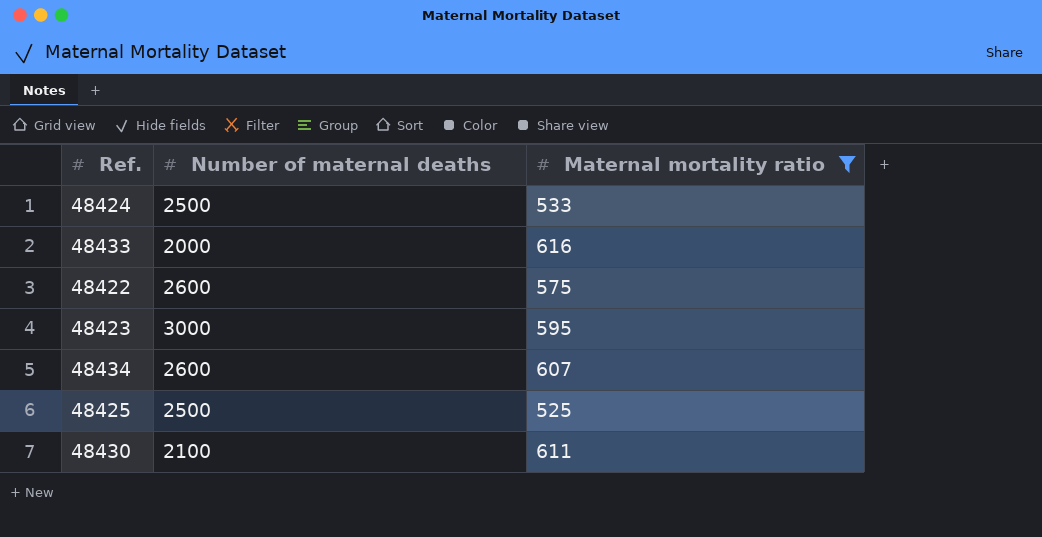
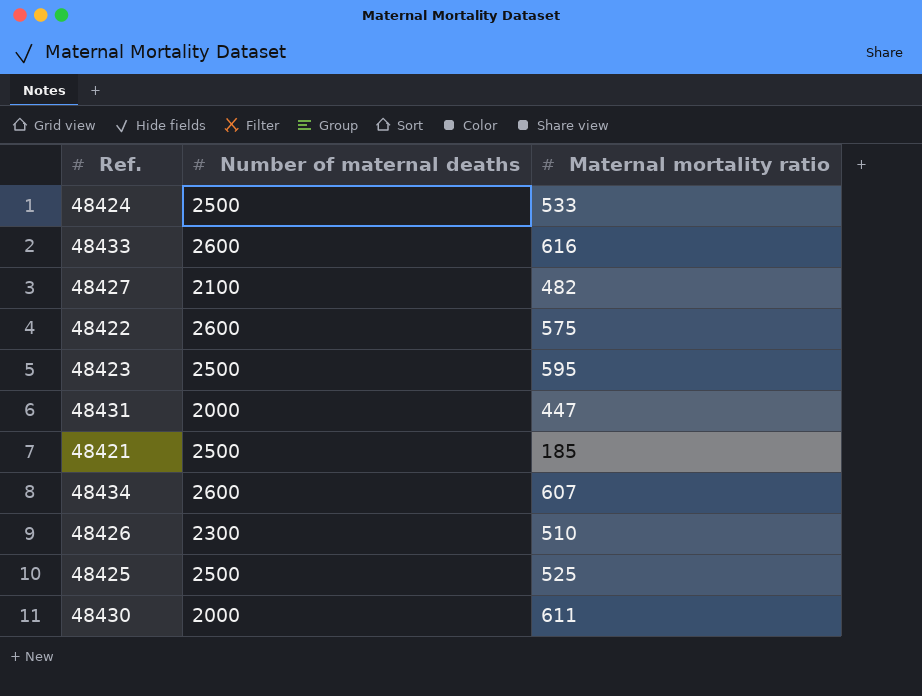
filter: Maternal mortality ratio >= 525 -> none
48433 | Number of maternal deaths: 2000 -> 2600
48423 | Number of maternal deaths: 3000 -> 2500
48430 | Number of maternal deaths: 2100 -> 2000

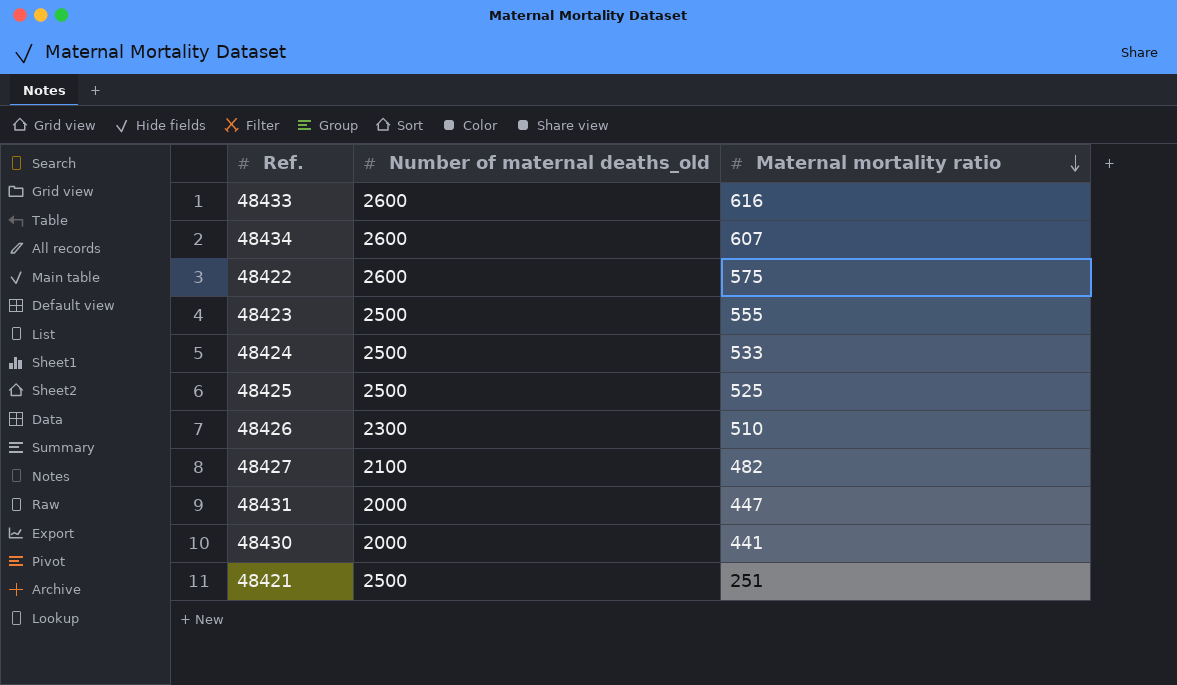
row order: none -> Maternal mortality ratio descending
column name: Number of maternal deaths -> Number of maternal deaths_old
48423 | Maternal mortality ratio: 595 -> 555
48430 | Maternal mortality ratio: 611 -> 441
48421 | Maternal mortality ratio: 185 -> 251

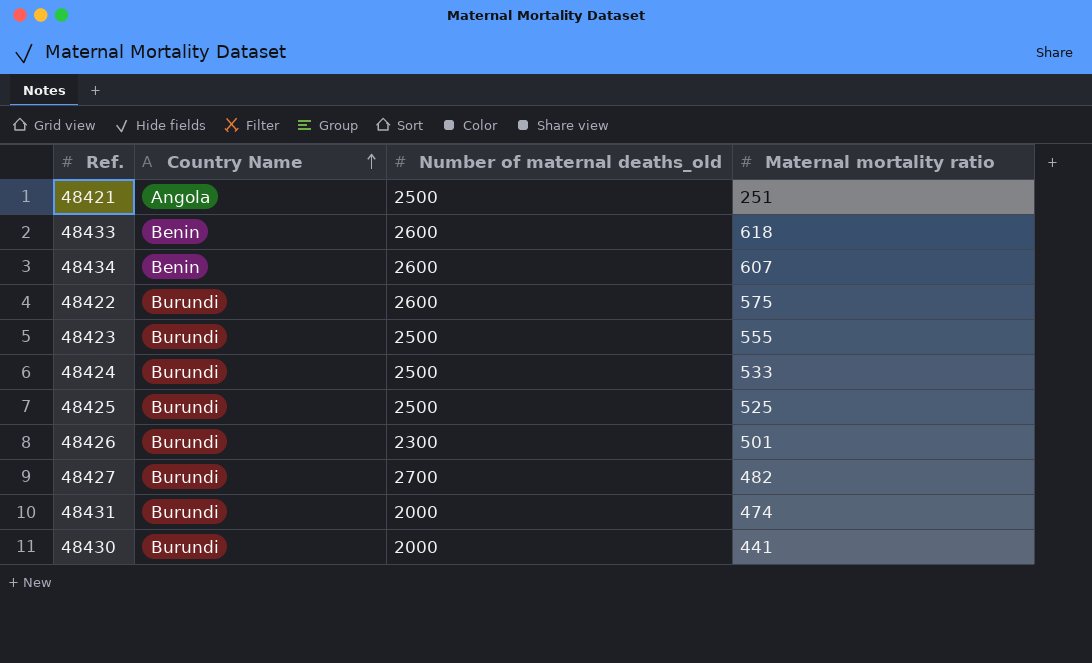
row order: Maternal mortality ratio descending -> Country Name ascending
column Country Name | position: none -> 2
48433 | Maternal mortality ratio: 616 -> 618
48426 | Maternal mortality ratio: 510 -> 501
48427 | Number of maternal deaths_old: 2100 -> 2700
48431 | Maternal mortality ratio: 447 -> 474

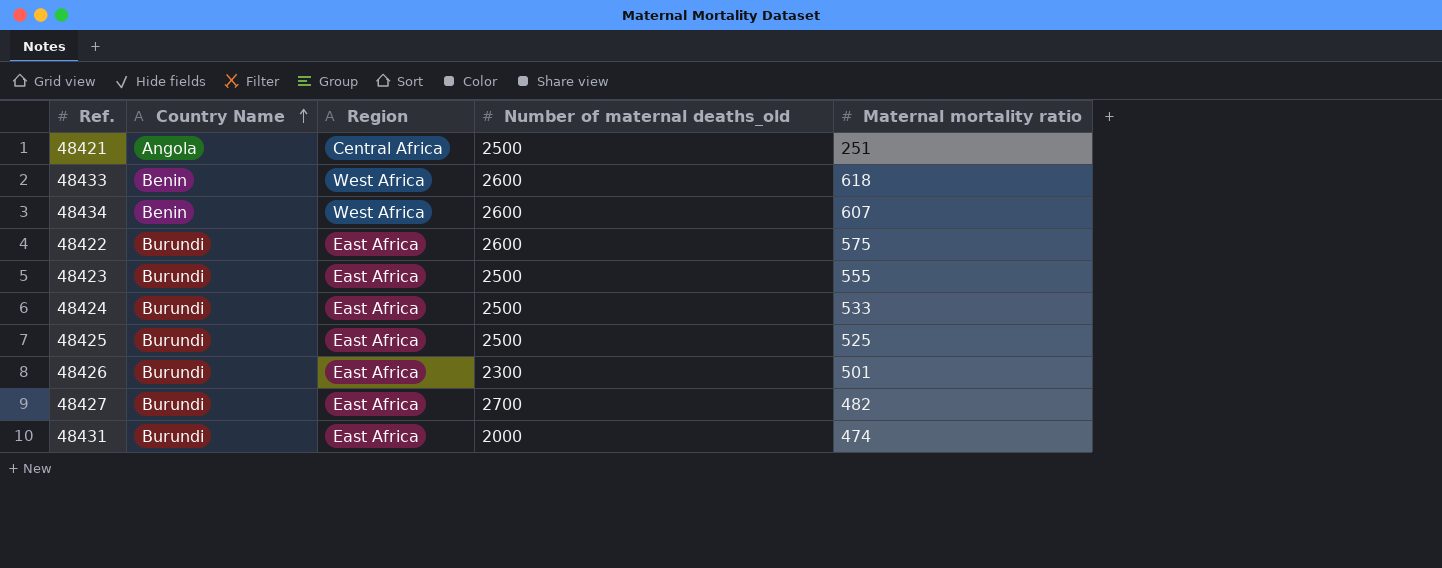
column Region | position: none -> 3
row 48430: Burundi | 2000 | 441 -> none

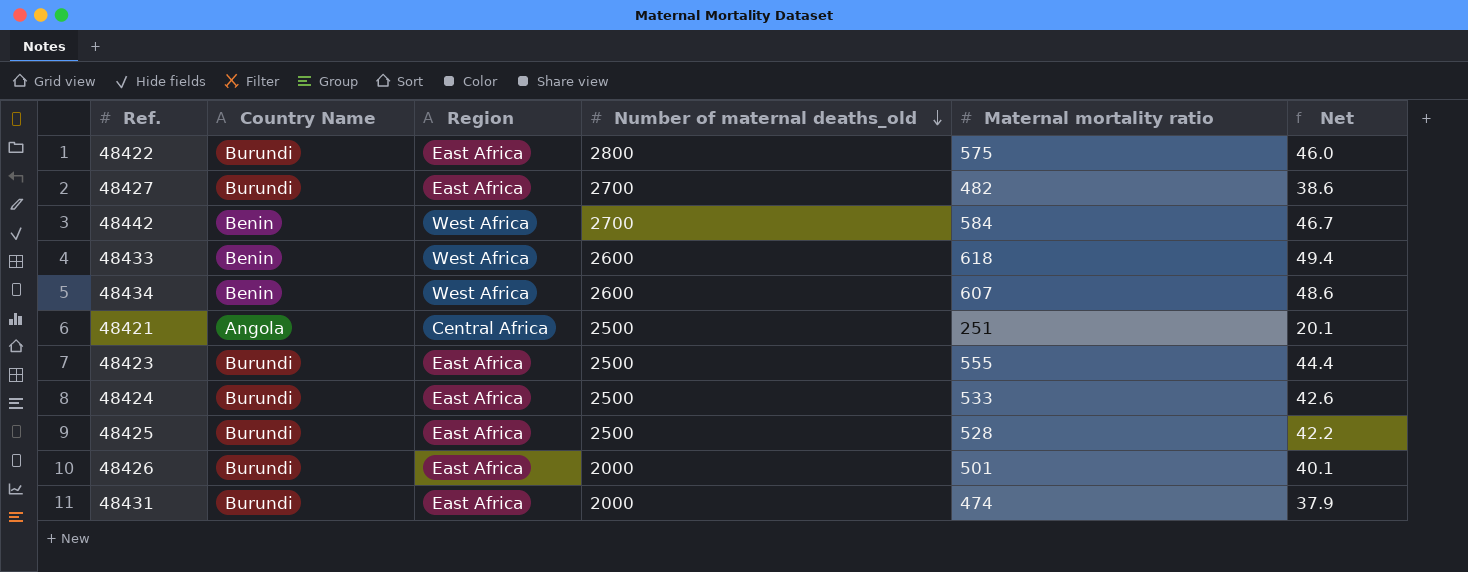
row order: Country Name ascending -> Number of maternal deaths_old descending
column Net | formula: none -> [Maternal mortality ratio] * 0.08
48422 | Number of maternal deaths_old: 2600 -> 2800
row 48442: none -> Benin | West Africa | 2700 | 584 | 46.7
48425 | Maternal mortality ratio: 525 -> 528
48426 | Number of maternal deaths_old: 2300 -> 2000

